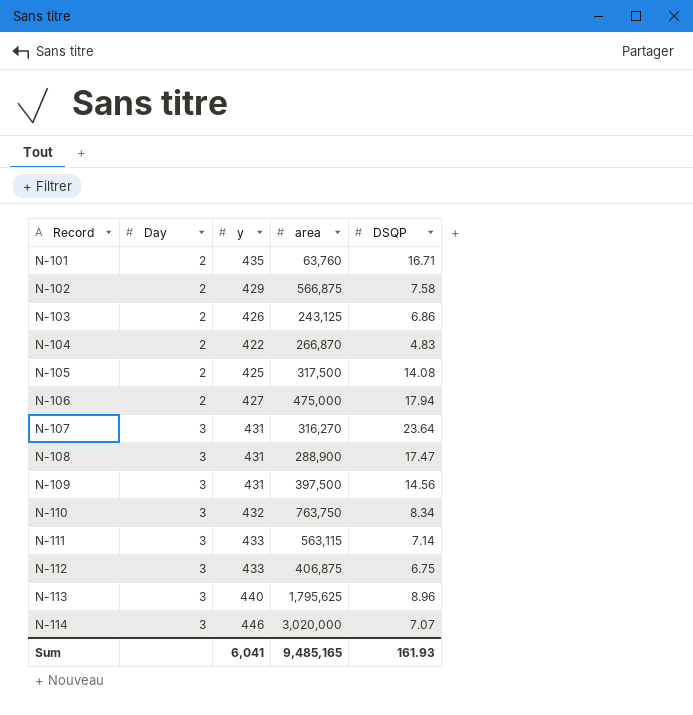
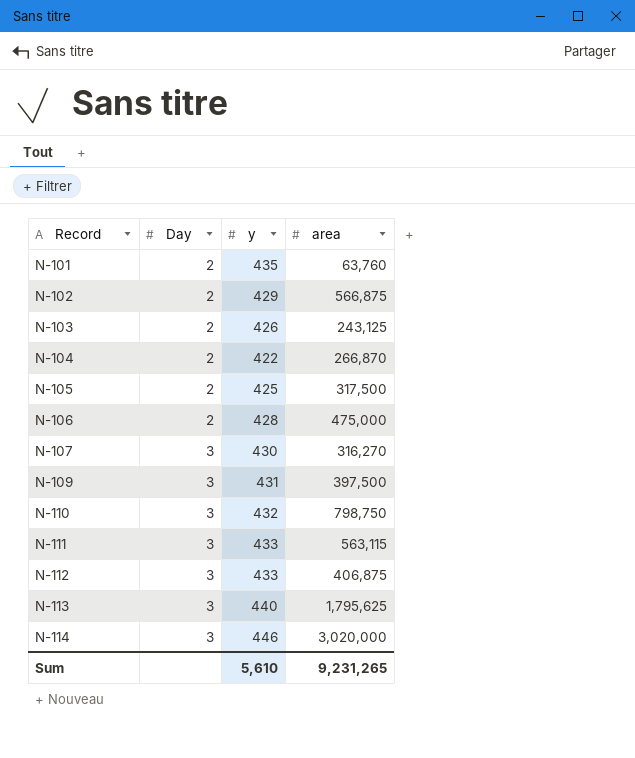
column DSQP | position: 5 -> none
row N-108: 3 | 431 | 288,900 | 17.47 -> none
N-106 | y: 427 -> 428
N-107 | y: 431 -> 430
N-110 | area: 763,750 -> 798,750
Sum | y: 6,041 -> 5,610
Sum | area: 9,485,165 -> 9,231,265

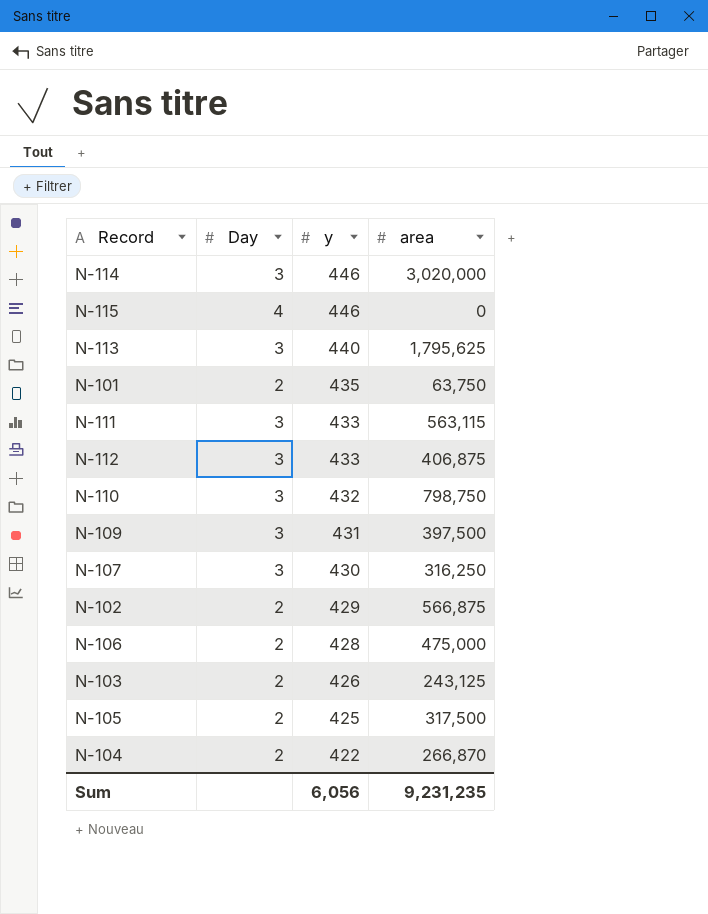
row order: Record ascending -> y descending
row N-115: none -> 4 | 446 | 0
N-101 | area: 63,760 -> 63,750
N-107 | area: 316,270 -> 316,250
Sum | y: 5,610 -> 6,056
Sum | area: 9,231,265 -> 9,231,235

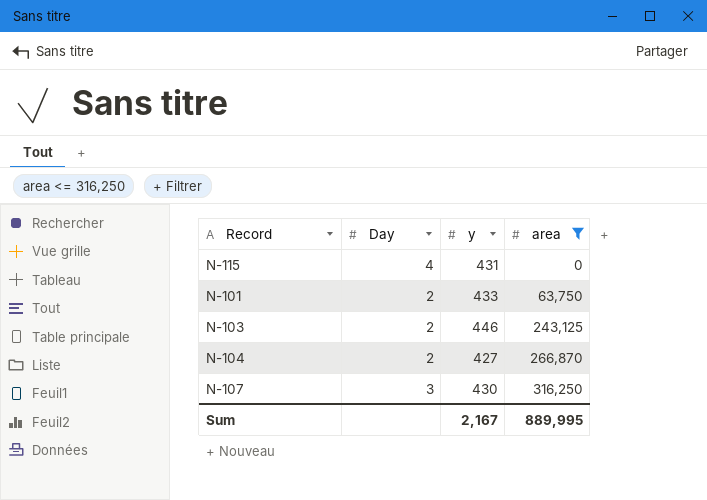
filter: none -> area <= 316,250
row order: y descending -> area ascending
N-115 | y: 446 -> 431
N-101 | y: 435 -> 433
N-103 | y: 426 -> 446
N-104 | y: 422 -> 427
Sum | y: 6,056 -> 2,167
Sum | area: 9,231,235 -> 889,995

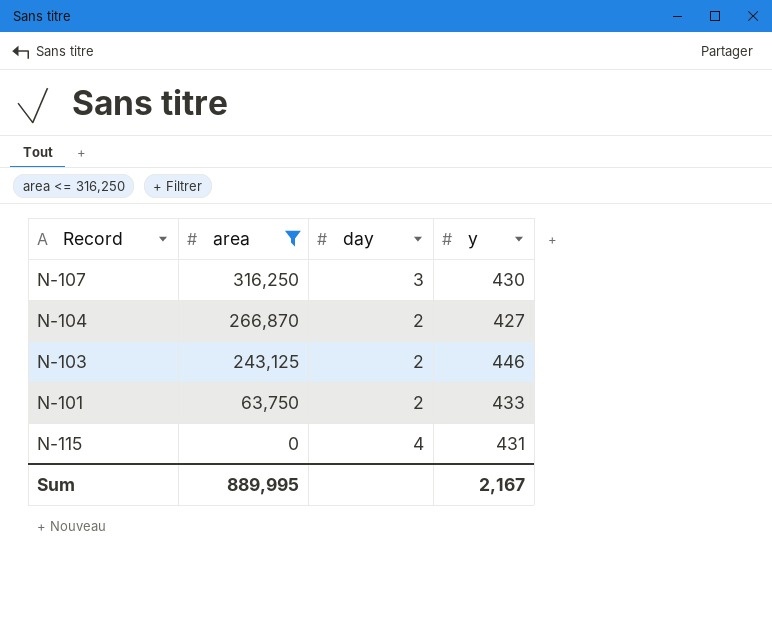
row order: area ascending -> area descending
column area | position: 4 -> 2
column name: Day -> day

